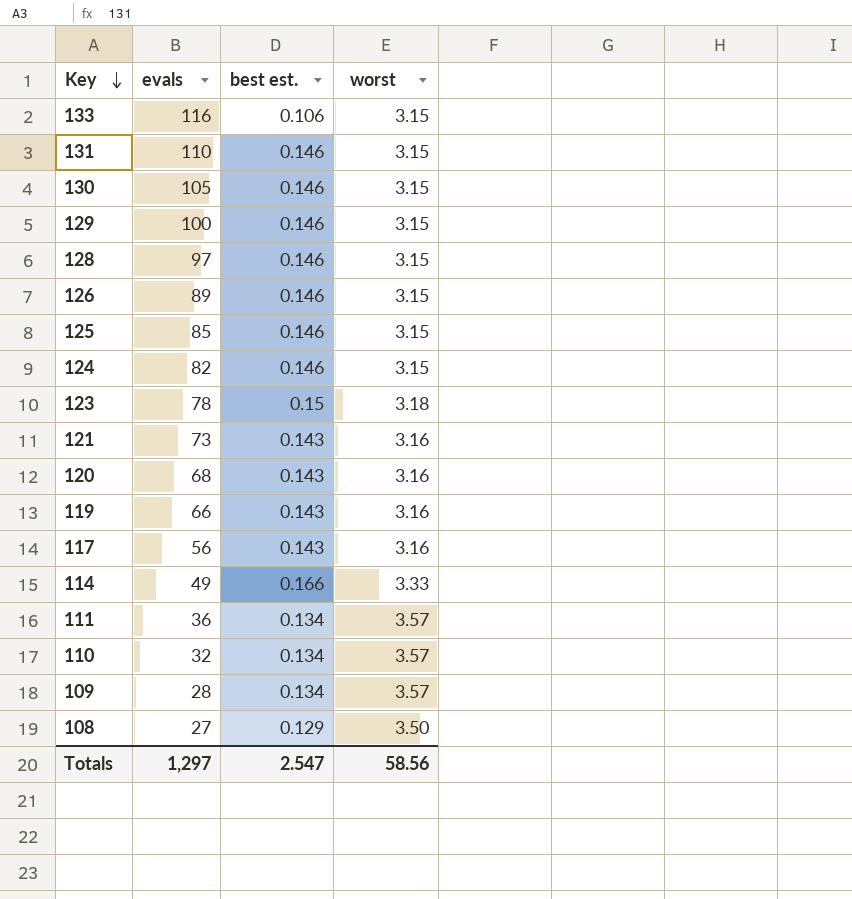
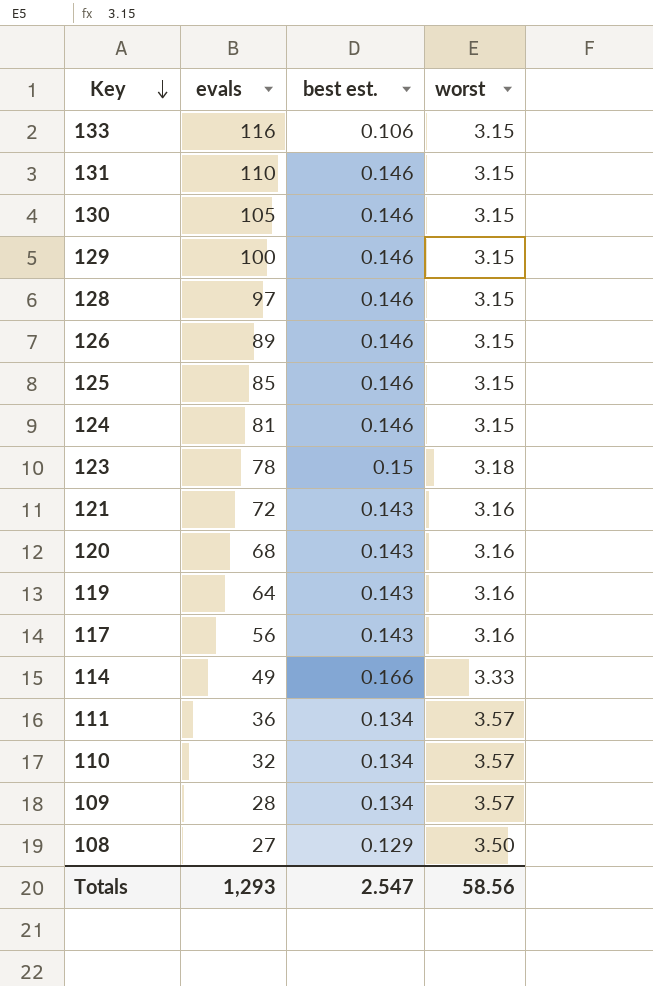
124 | evals: 82 -> 81
121 | evals: 73 -> 72
119 | evals: 66 -> 64
Totals | evals: 1,297 -> 1,293

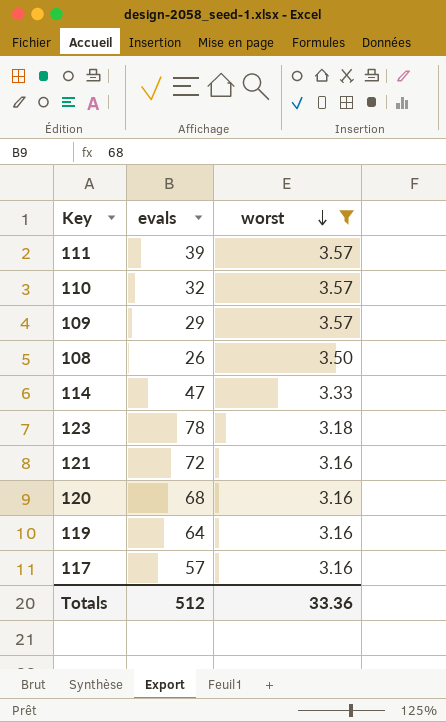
filter: none -> worst != 3.15
row order: Key descending -> worst descending
column best est. | position: 3 -> none
111 | evals: 36 -> 39
109 | evals: 28 -> 29
108 | evals: 27 -> 26
114 | evals: 49 -> 47
117 | evals: 56 -> 57
Totals | evals: 1,293 -> 512
Totals | worst: 58.56 -> 33.36

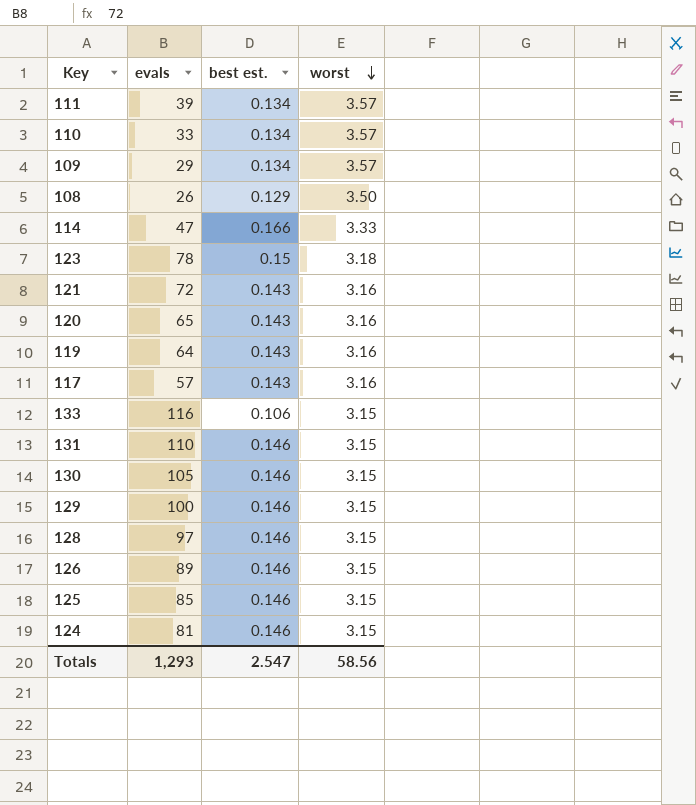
filter: worst != 3.15 -> none
column best est. | position: none -> 3
110 | evals: 32 -> 33
120 | evals: 68 -> 65
Totals | evals: 512 -> 1,293
Totals | worst: 33.36 -> 58.56

